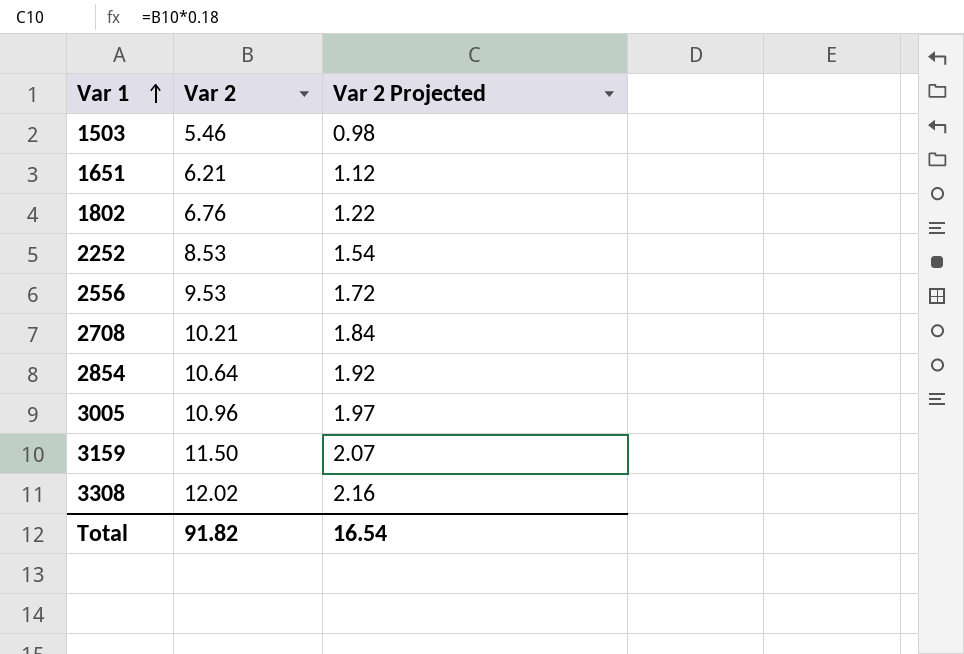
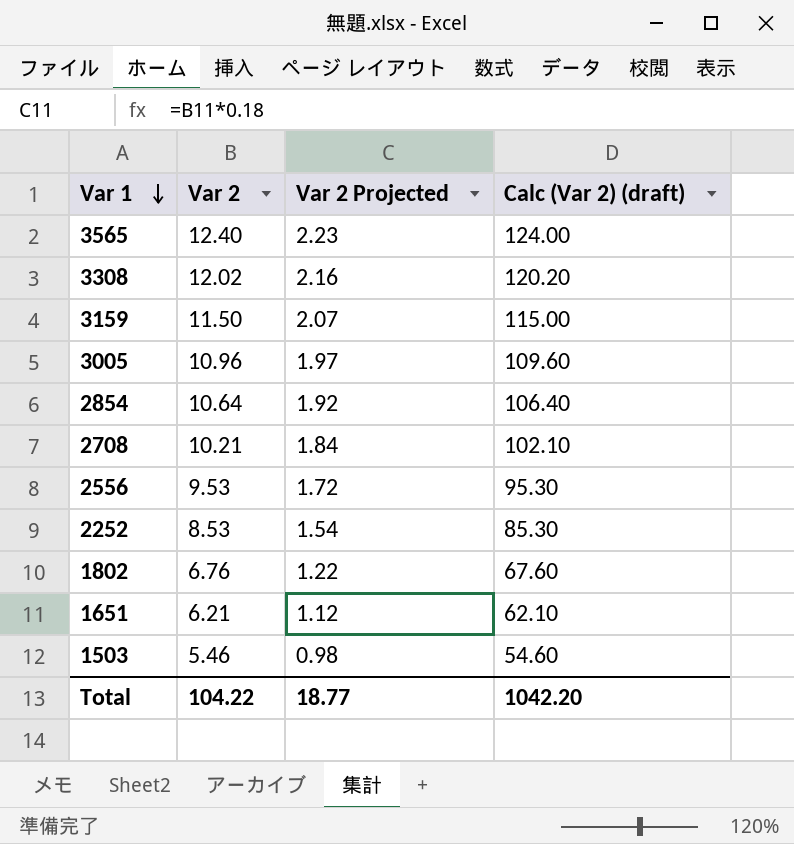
row order: Var 1 ascending -> Var 1 descending
column Calc (Var 2) (draft) | formula: none -> [Var 2] * 10
row 3565: none -> 12.40 | 2.23 | 124.00
Total | Var 2: 91.82 -> 104.22
Total | Var 2 Projected: 16.54 -> 18.77

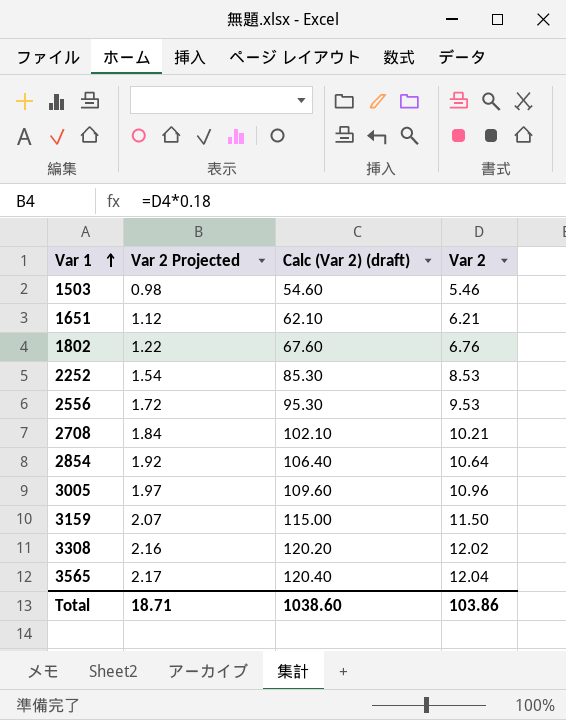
row order: Var 1 descending -> Var 1 ascending
column Var 2 | position: 2 -> 4
3565 | Var 2 Projected: 2.23 -> 2.17
3565 | Calc (Var 2) (draft): 124.00 -> 120.40
3565 | Var 2: 12.40 -> 12.04
Total | Var 2 Projected: 18.77 -> 18.71
Total | Calc (Var 2) (draft): 1042.20 -> 1038.60
Total | Var 2: 104.22 -> 103.86

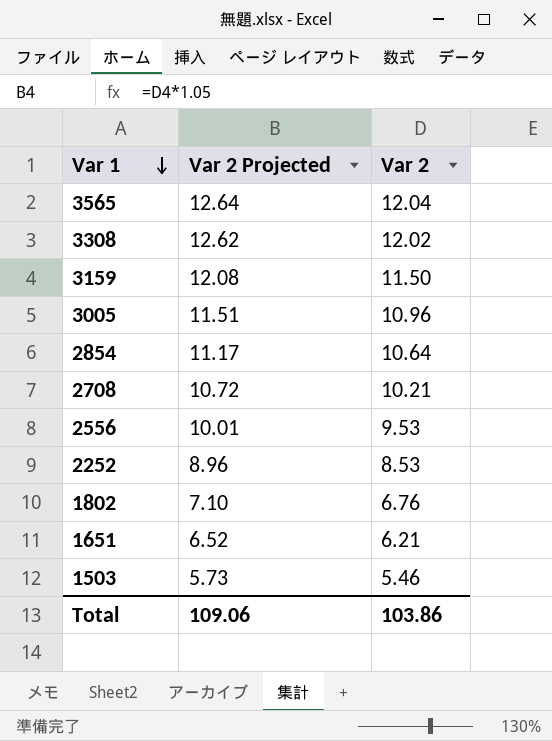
row order: Var 1 ascending -> Var 1 descending
column Calc (Var 2) (draft) | formula: [Var 2] * 10 -> none
column Var 2 Projected | formula: [Var 2] * 0.18 -> [Var 2] * 1.05
Total | Var 2 Projected: 18.71 -> 109.06

